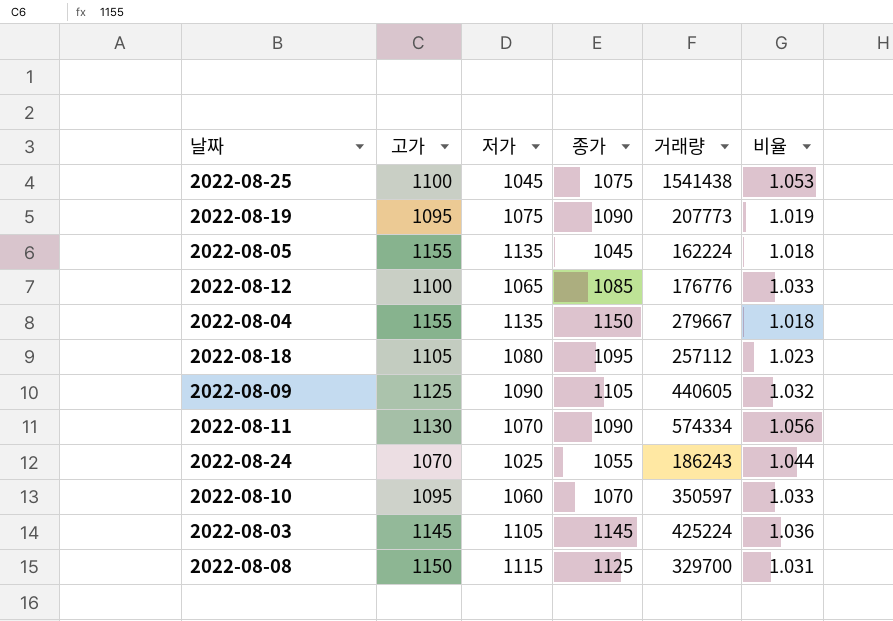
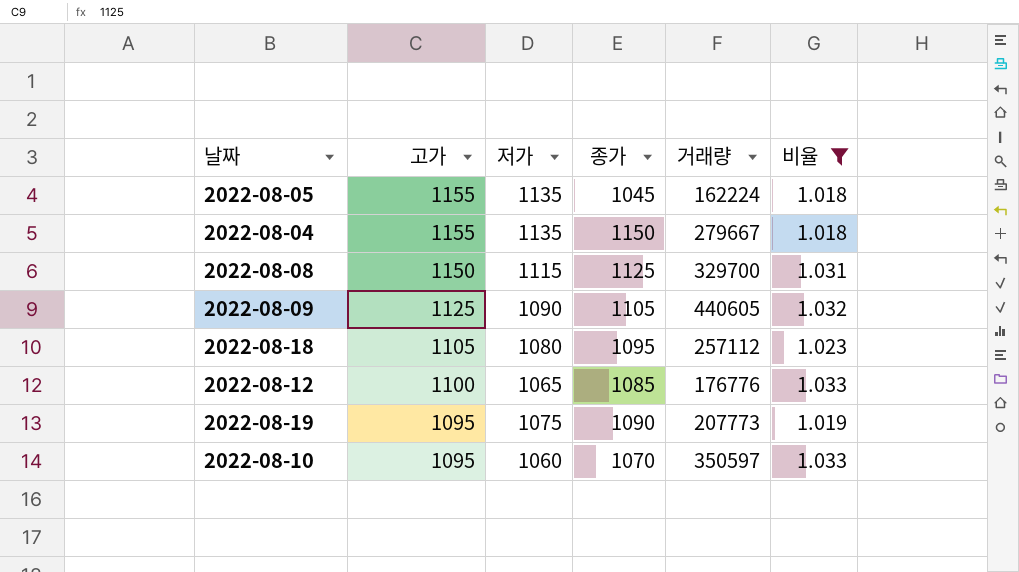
filter: none -> 비율 <= 1.033
row order: none -> 고가 descending

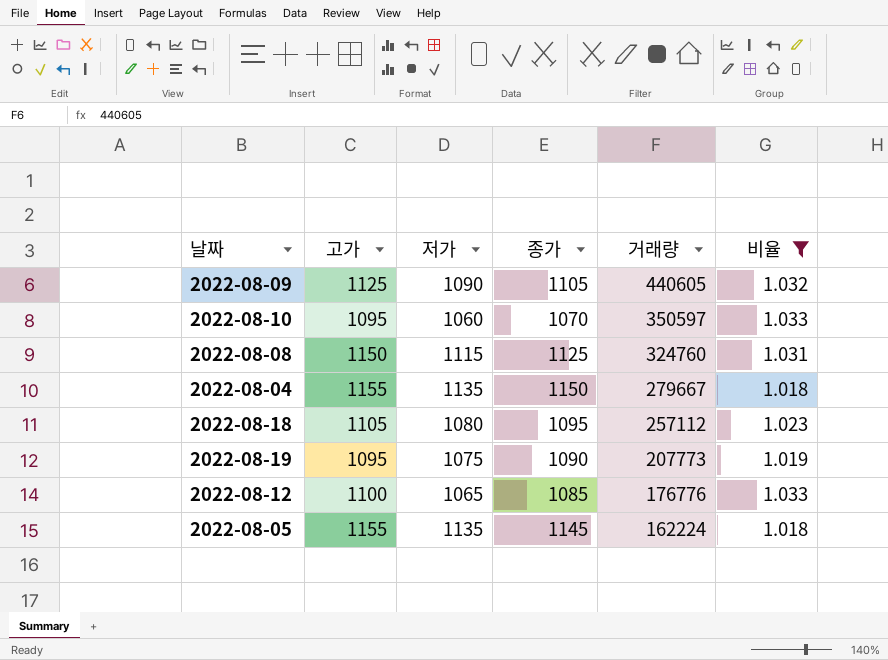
row order: 고가 descending -> 거래량 descending
2022-08-08 | 거래량: 329700 -> 324760
2022-08-05 | 종가: 1045 -> 1145

